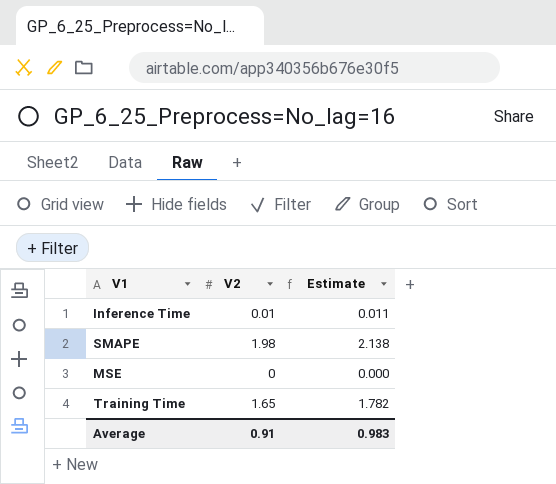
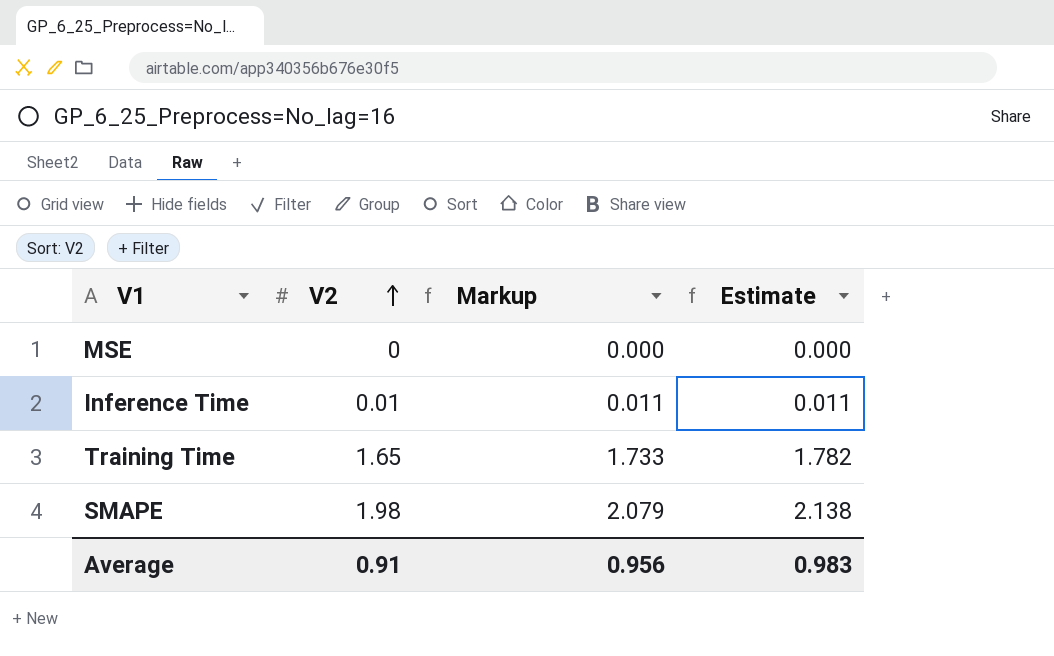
row order: none -> V2 ascending
column Markup | formula: none -> [V2] * 1.05

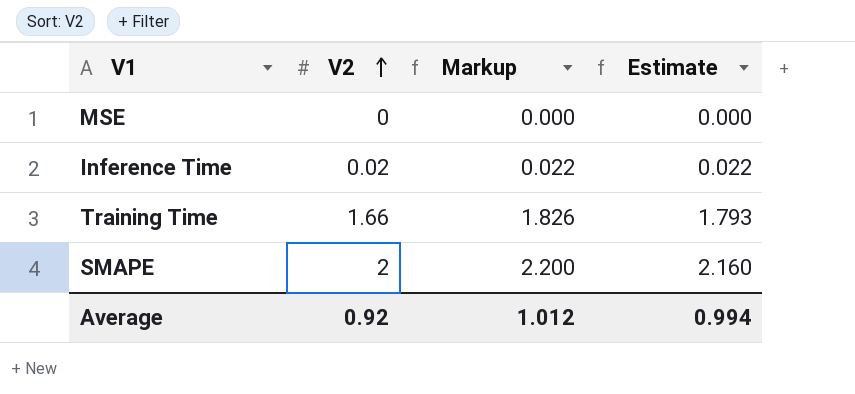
column Markup | formula: [V2] * 1.05 -> [V2] * 1.1
Inference Time | V2: 0.01 -> 0.02
Inference Time | Estimate: 0.011 -> 0.022
Training Time | V2: 1.65 -> 1.66
Training Time | Estimate: 1.782 -> 1.793
SMAPE | V2: 1.98 -> 2
SMAPE | Estimate: 2.138 -> 2.160
Average | V2: 0.91 -> 0.92
Average | Markup: 0.956 -> 1.012
Average | Estimate: 0.983 -> 0.994

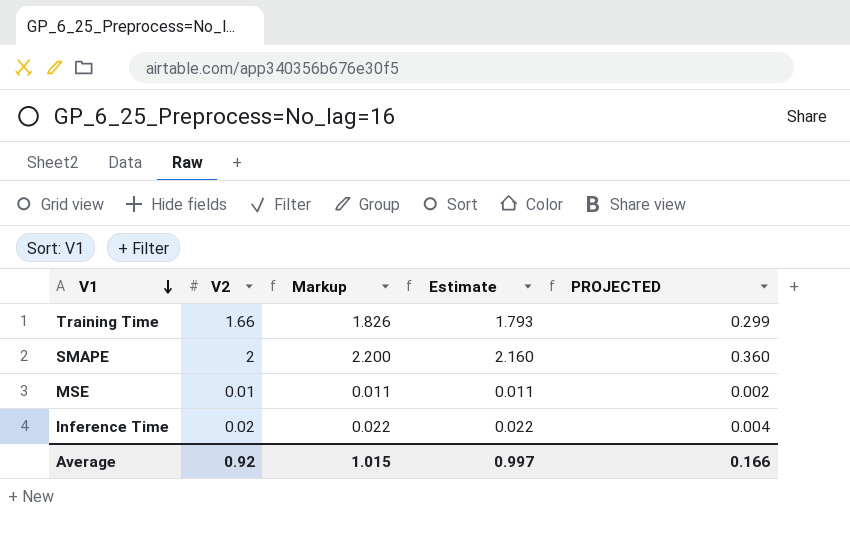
row order: V2 ascending -> V1 descending
column PROJECTED | formula: none -> [V2] * 0.18
MSE | V2: 0 -> 0.01
MSE | Markup: 0.000 -> 0.011
MSE | Estimate: 0.000 -> 0.011
Average | Markup: 1.012 -> 1.015
Average | Estimate: 0.994 -> 0.997

